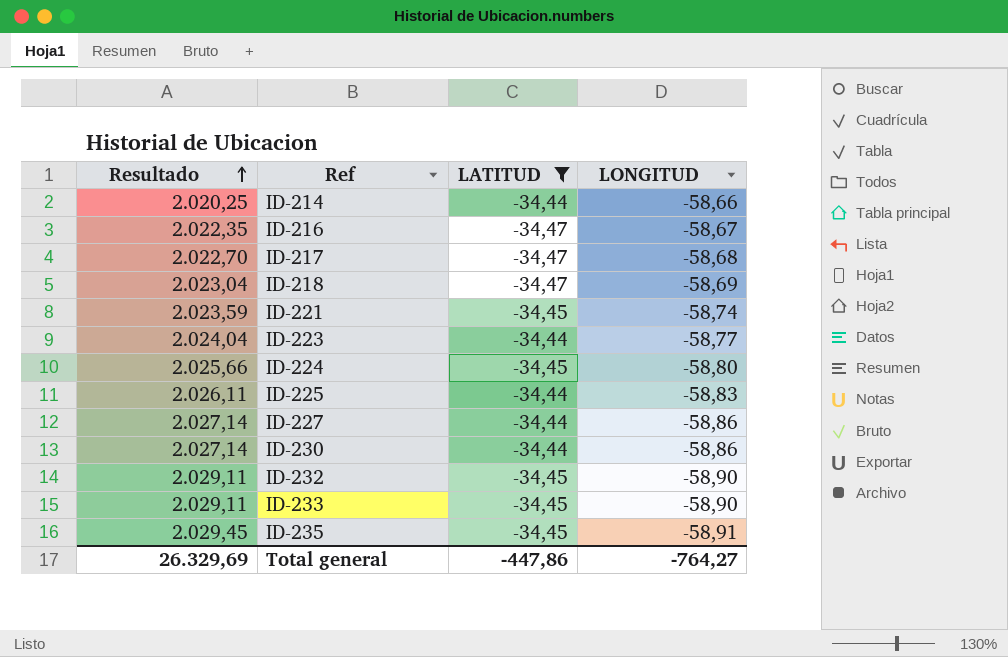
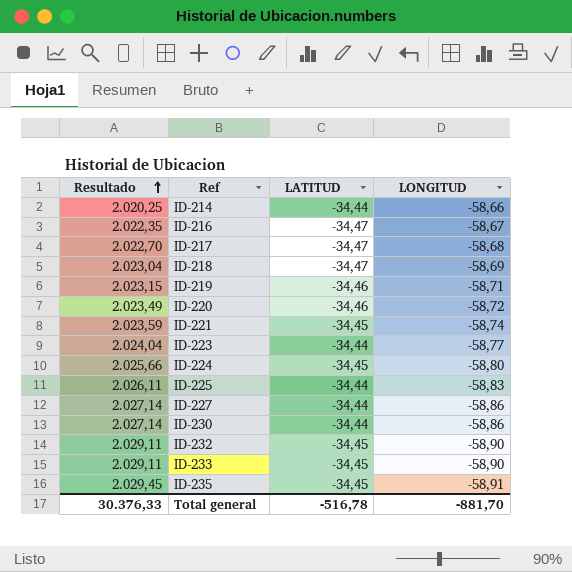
filter: LATITUD != -34,46 -> none
Total general | Resultado: 26.329,69 -> 30.376,33
Total general | LATITUD: -447,86 -> -516,78
Total general | LONGITUD: -764,27 -> -881,70

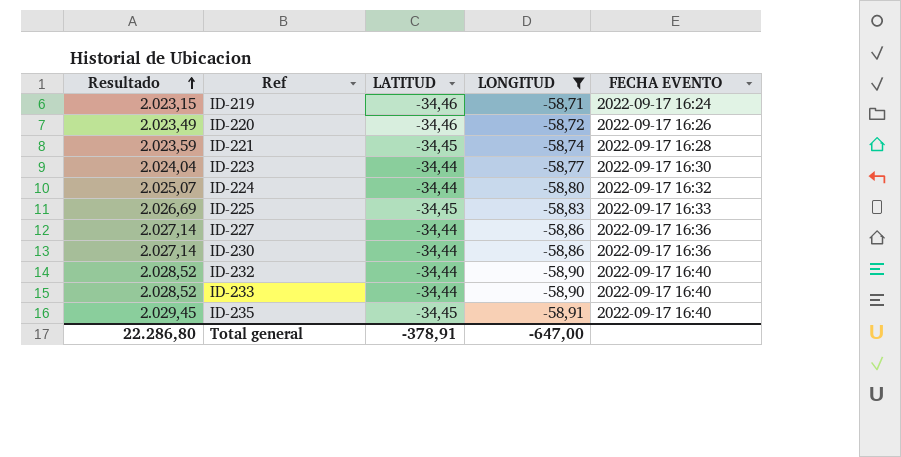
filter: none -> LONGITUD <= -58,71
column FECHA EVENTO | position: none -> 5
ID-224 | Resultado: 2.025,66 -> 2.025,07
ID-224 | LATITUD: -34,45 -> -34,44
ID-225 | Resultado: 2.026,11 -> 2.026,69
ID-225 | LATITUD: -34,44 -> -34,45
ID-232 | Resultado: 2.029,11 -> 2.028,52
ID-232 | LATITUD: -34,45 -> -34,44
ID-233 | Resultado: 2.029,11 -> 2.028,52
ID-233 | LATITUD: -34,45 -> -34,44
Total general | Resultado: 30.376,33 -> 22.286,80
Total general | LATITUD: -516,78 -> -378,91
Total general | LONGITUD: -881,70 -> -647,00

